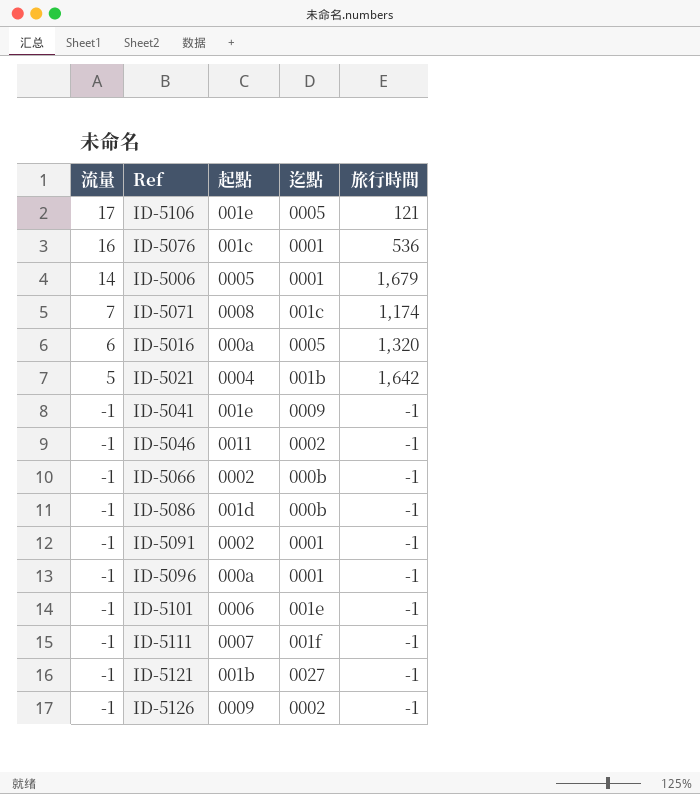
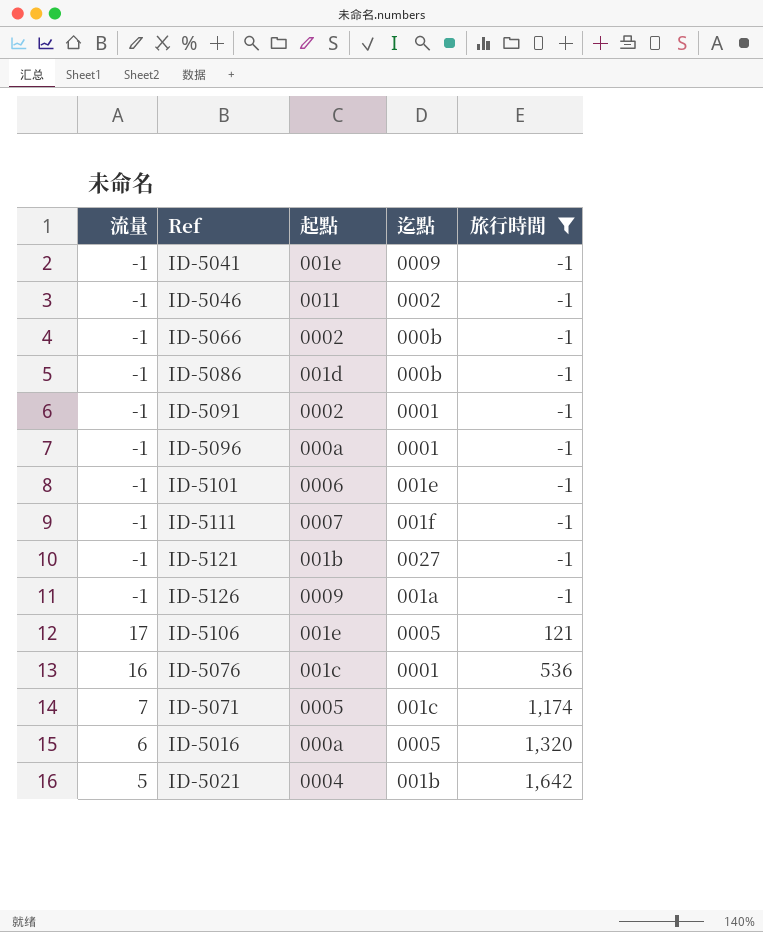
filter: none -> 旅行時間 != 1,679
row order: 流量 descending -> 旅行時間 ascending
ID-5126 | 迄點: 0002 -> 001a
ID-5071 | 起點: 0008 -> 0005

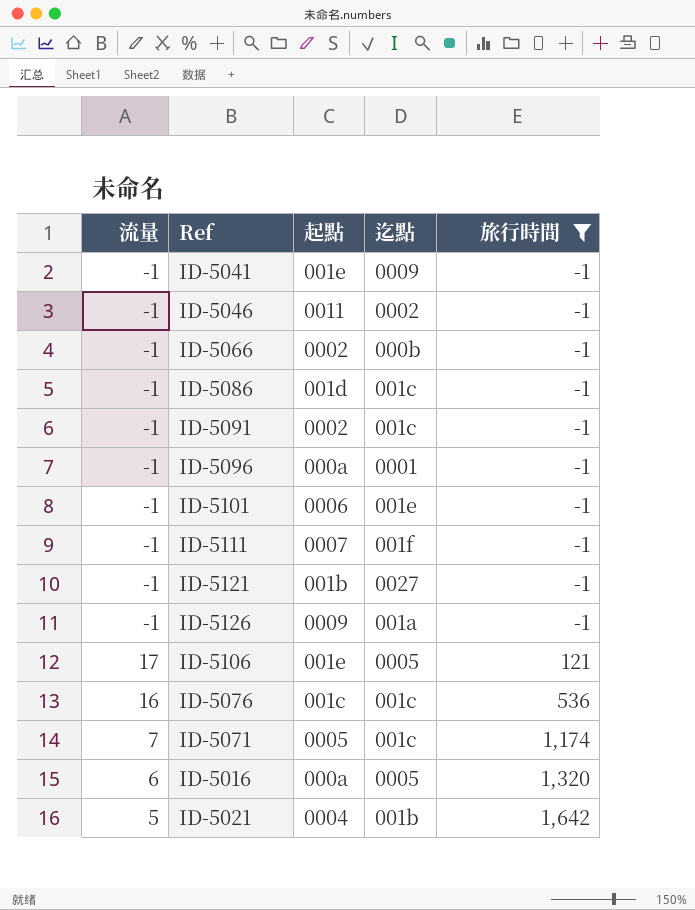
ID-5086 | 迄點: 000b -> 001c
ID-5091 | 迄點: 0001 -> 001c
ID-5076 | 迄點: 0001 -> 001c

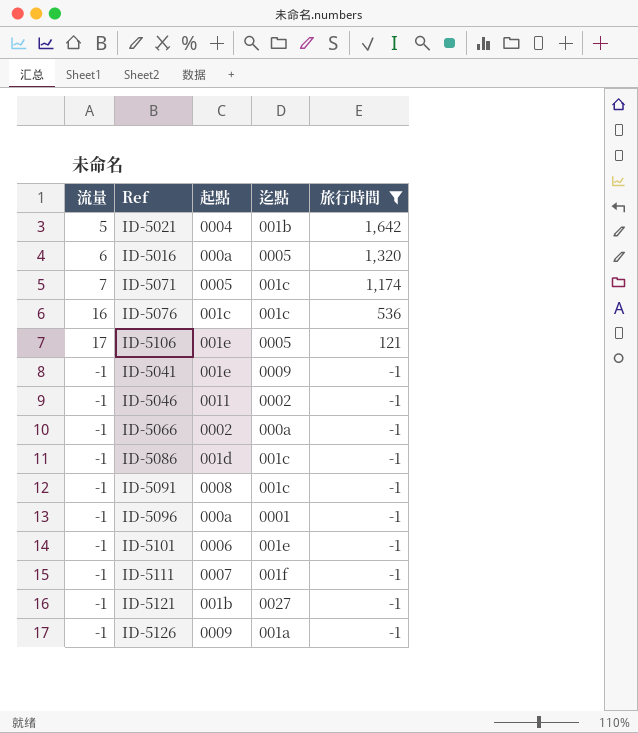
row order: 旅行時間 ascending -> 旅行時間 descending
ID-5066 | 迄點: 000b -> 000a
ID-5091 | 起點: 0002 -> 0008

